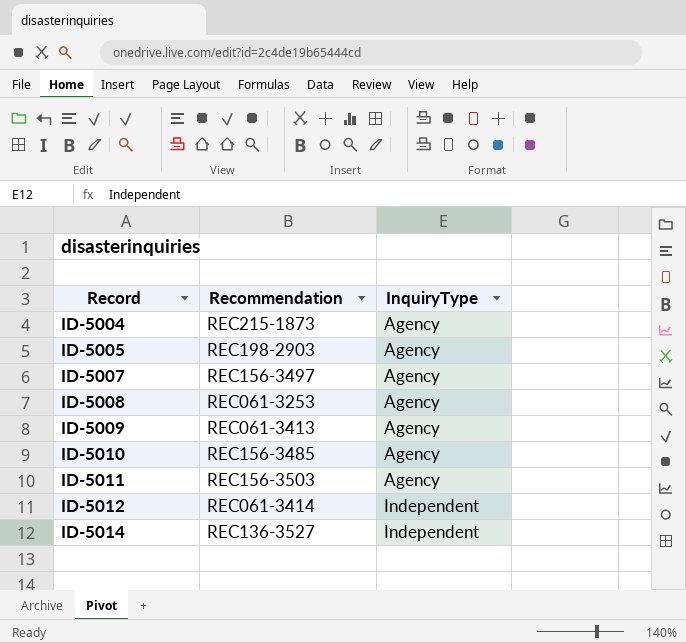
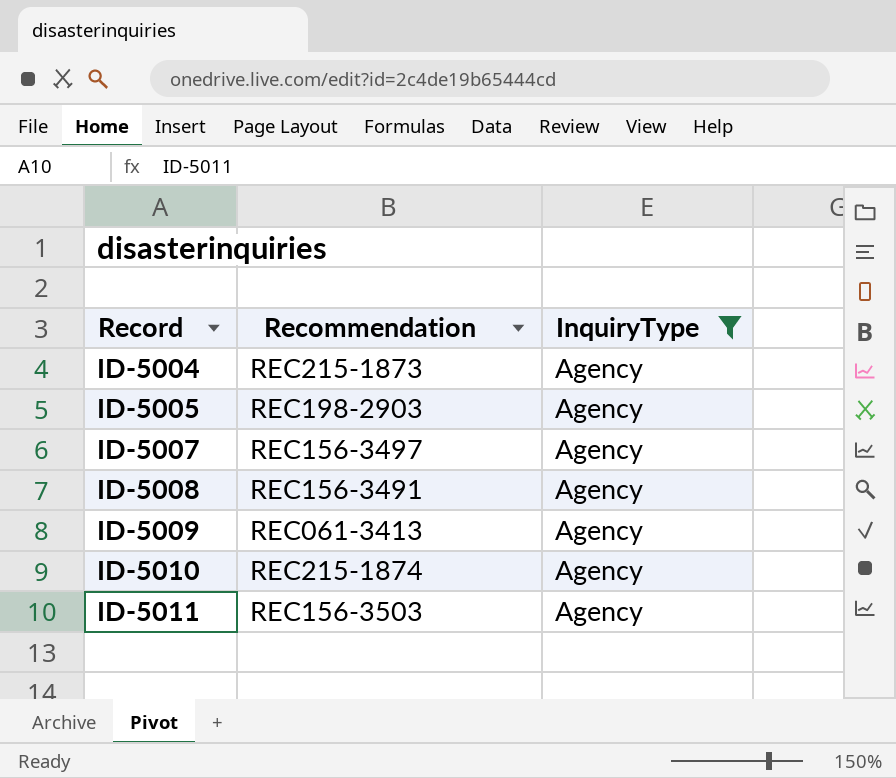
filter: none -> InquiryType = Agency
ID-5008 | Recommendation: REC061-3253 -> REC156-3491
ID-5010 | Recommendation: REC156-3485 -> REC215-1874

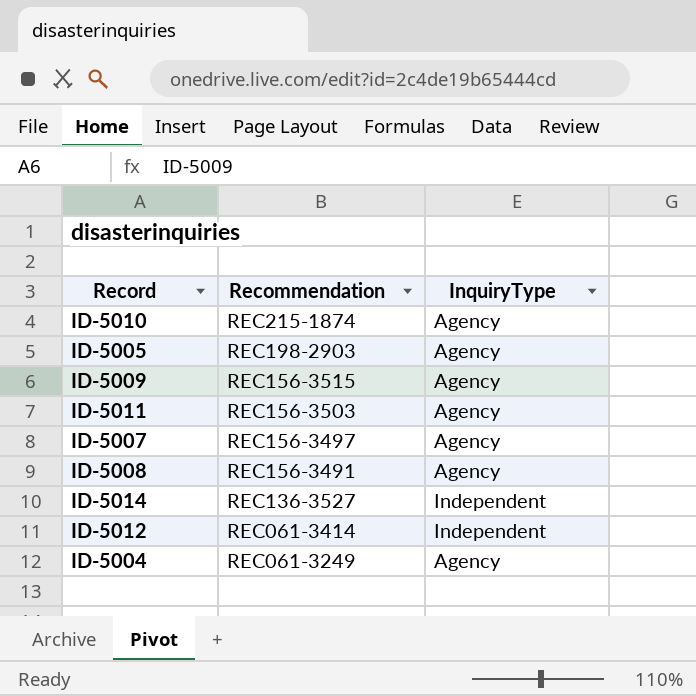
filter: InquiryType = Agency -> none
row order: Record ascending -> Recommendation descending
ID-5009 | Recommendation: REC061-3413 -> REC156-3515
ID-5004 | Recommendation: REC215-1873 -> REC061-3249

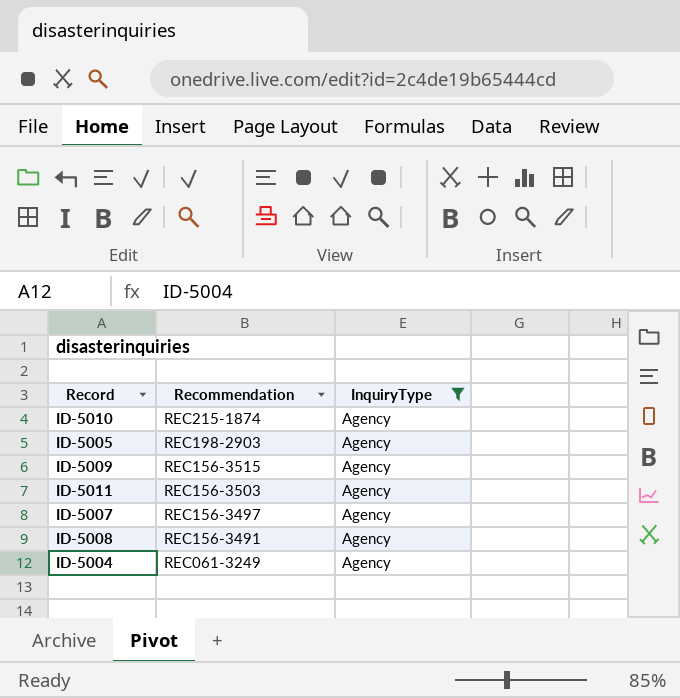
filter: none -> InquiryType = Agency

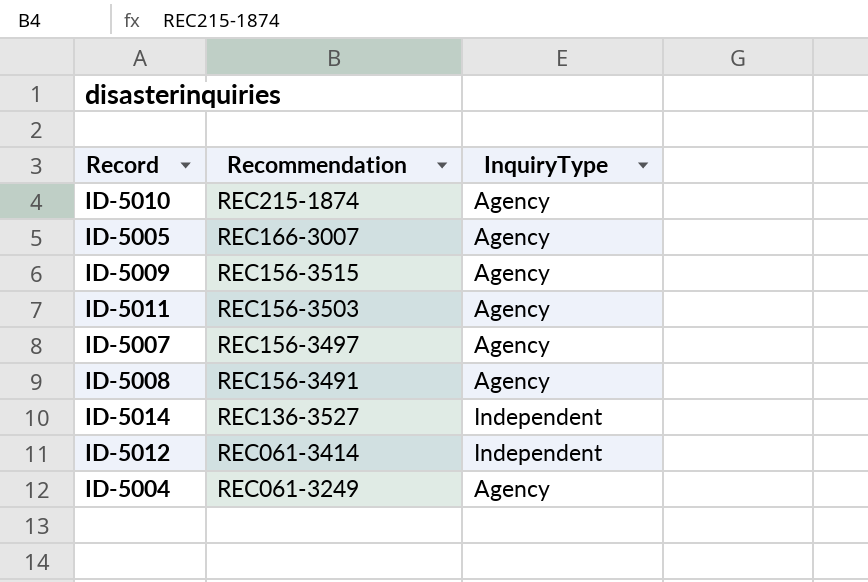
filter: InquiryType = Agency -> none
ID-5005 | Recommendation: REC198-2903 -> REC166-3007

